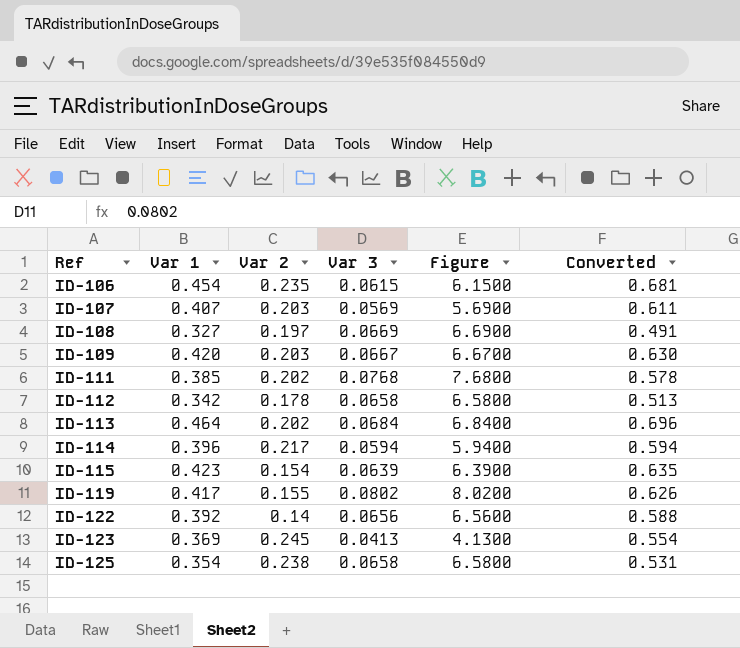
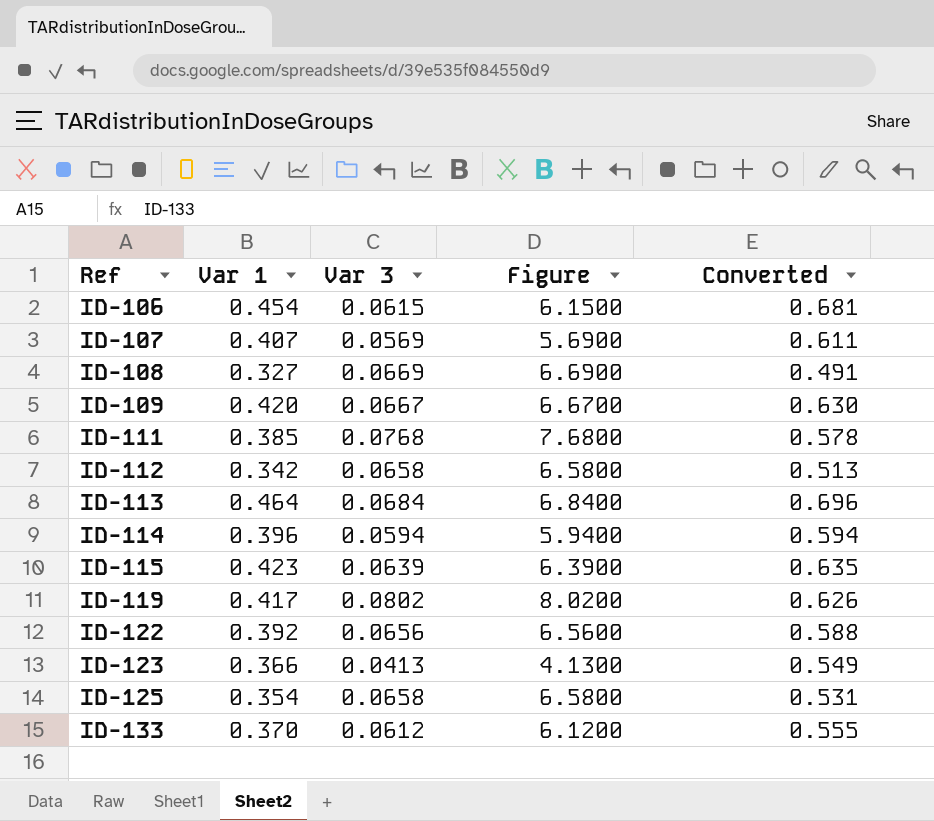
column Var 2 | position: 3 -> none
ID-123 | Var 1: 0.369 -> 0.366
ID-123 | Converted: 0.554 -> 0.549
row ID-133: none -> 0.370 | 0.0612 | 6.1200 | 0.555

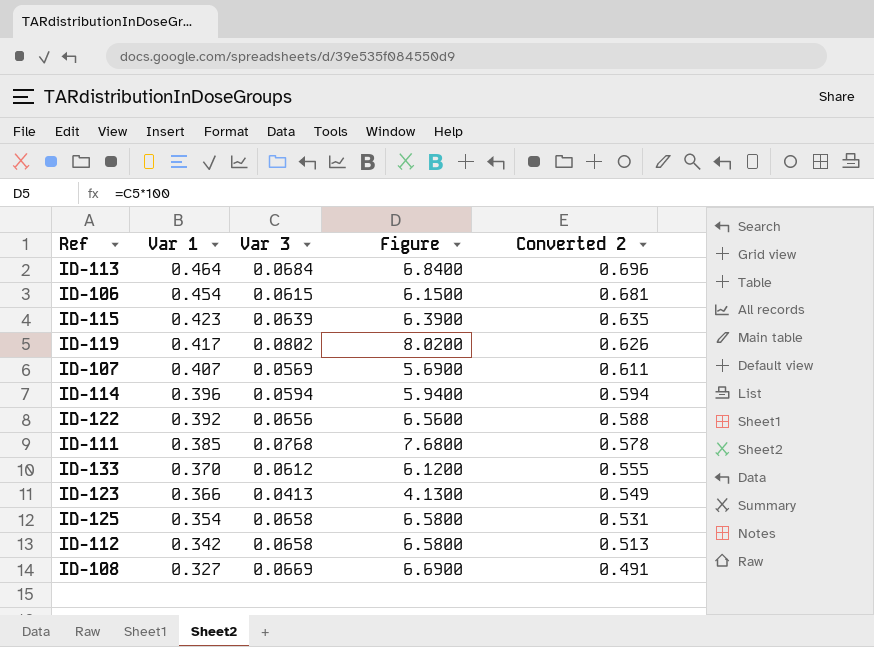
row order: Ref ascending -> Var 1 descending
column name: Converted -> Converted 2
row ID-109: 0.420 | 0.0667 | 6.6700 | 0.630 -> none

